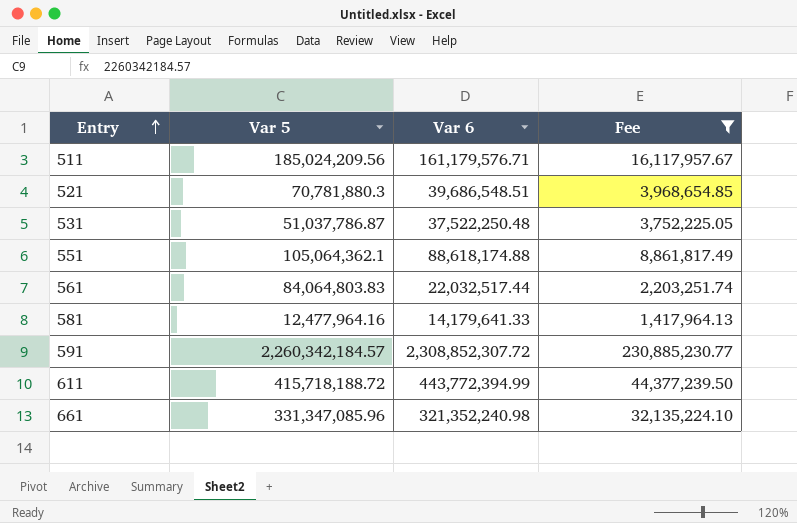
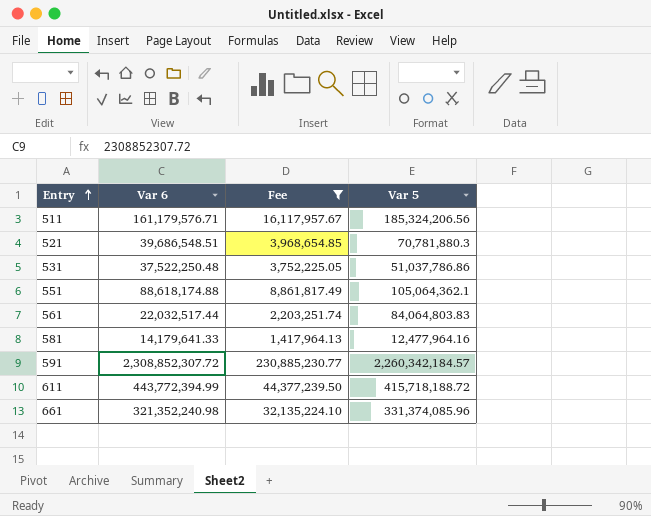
column Var 5 | position: 2 -> 4
511 | Var 5: 185,024,209.56 -> 185,324,206.56
531 | Var 5: 51,037,786.87 -> 51,037,786.86
661 | Var 5: 331,347,085.96 -> 331,374,085.96

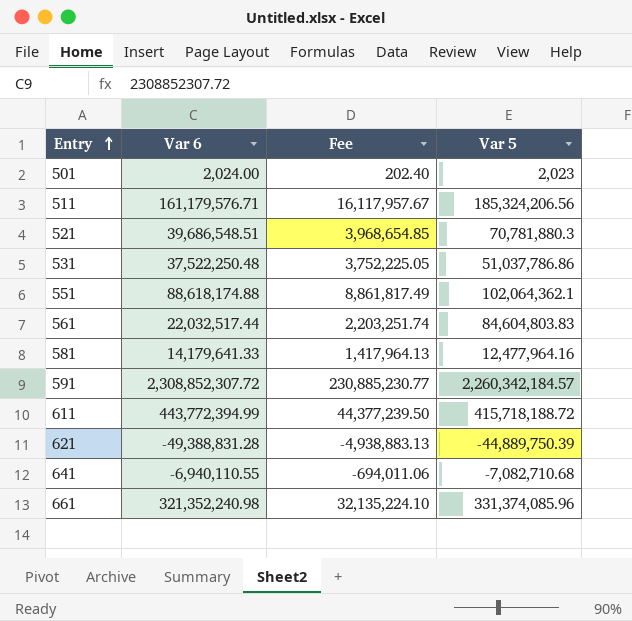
filter: Fee >= 1,417,964.13 -> none
551 | Var 5: 105,064,362.1 -> 102,064,362.1
561 | Var 5: 84,064,803.83 -> 84,604,803.83

